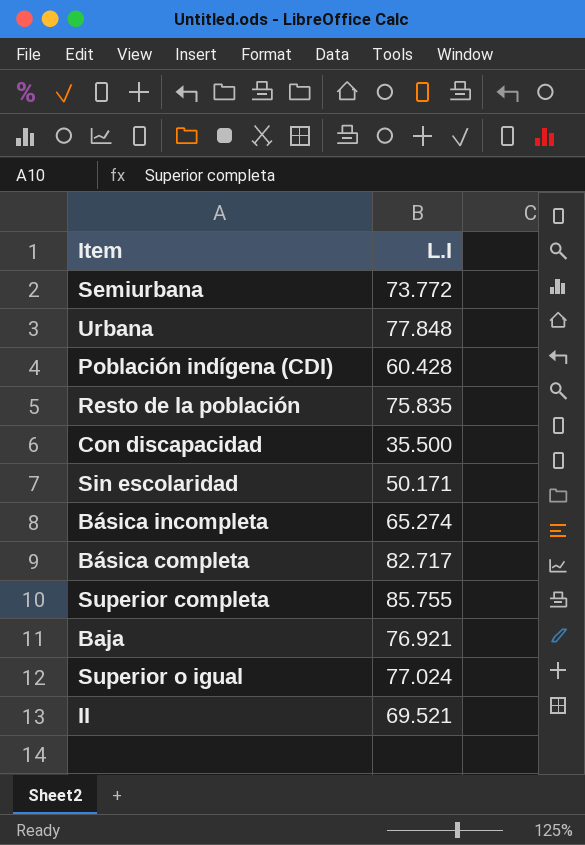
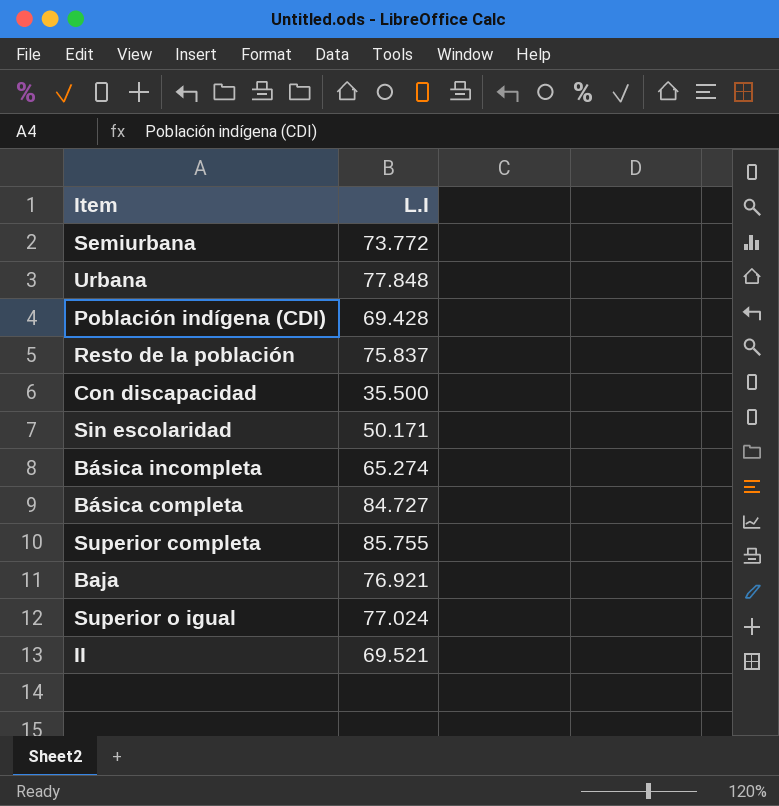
Población indígena (CDI) | L.I: 60.428 -> 69.428
Resto de la población | L.I: 75.835 -> 75.837
Básica completa | L.I: 82.717 -> 84.727

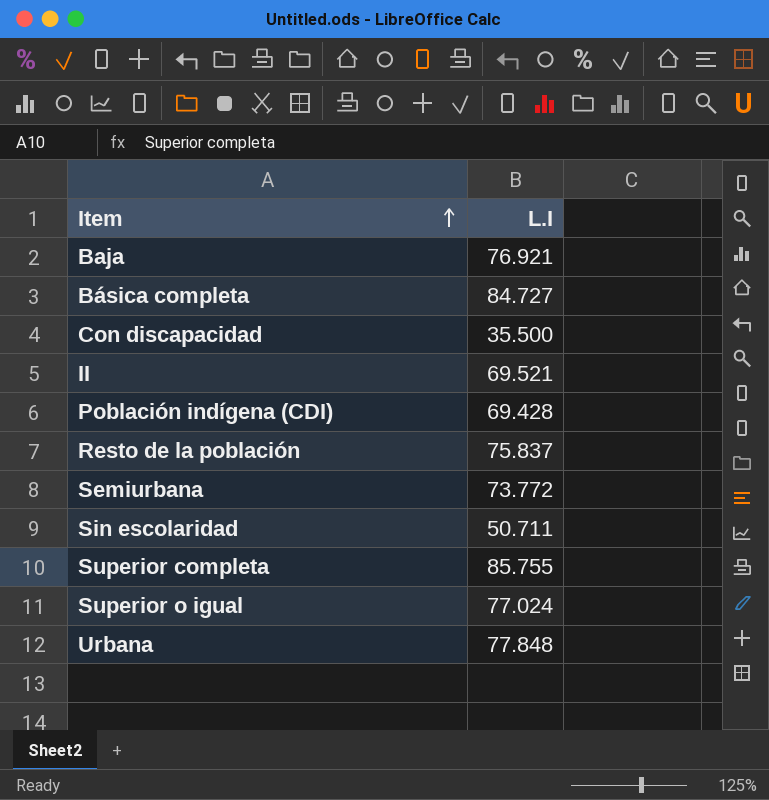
row order: none -> Item ascending
row Básica incompleta: 65.274 -> none
Sin escolaridad | L.I: 50.171 -> 50.711

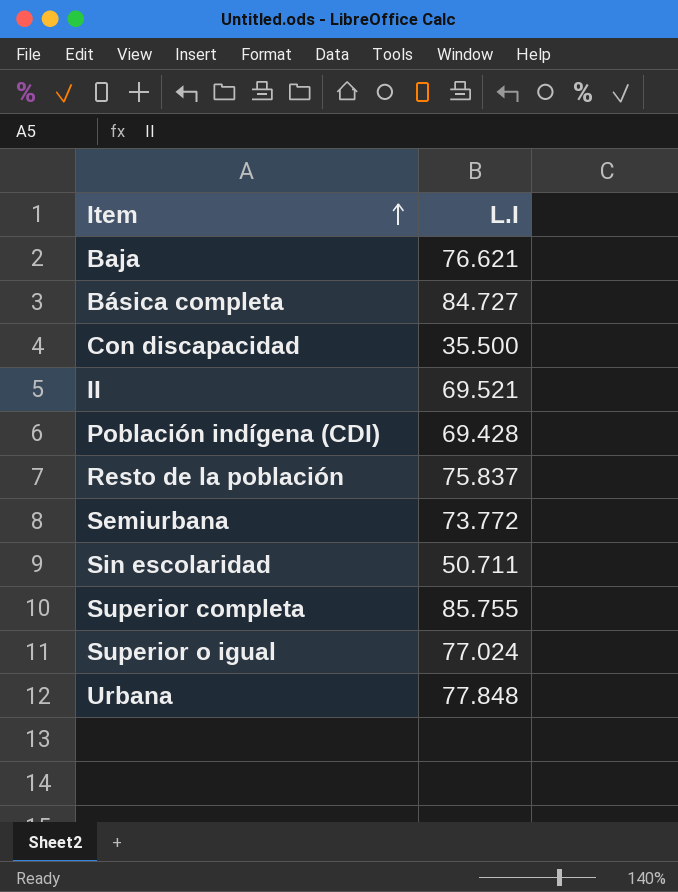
Baja | L.I: 76.921 -> 76.621

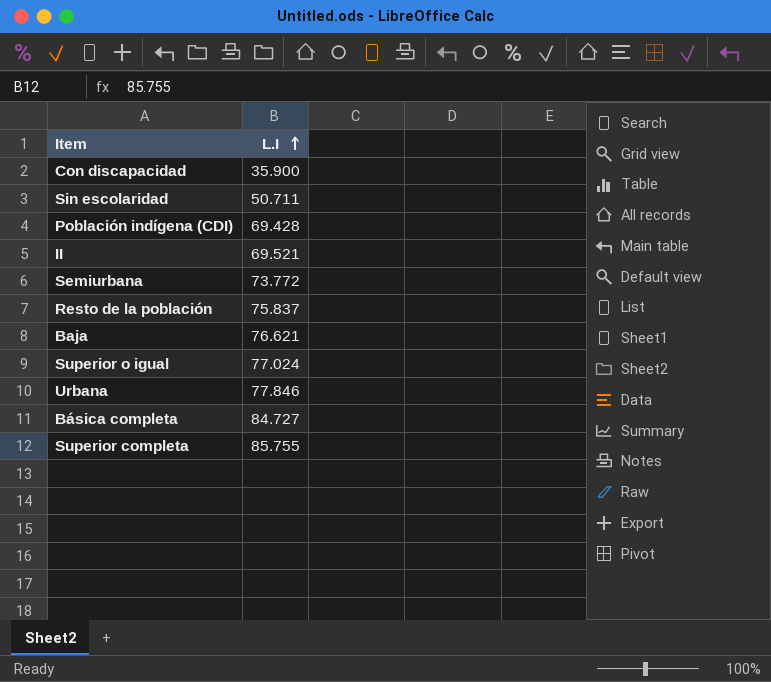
row order: Item ascending -> L.I ascending
Con discapacidad | L.I: 35.500 -> 35.900
Urbana | L.I: 77.848 -> 77.846

